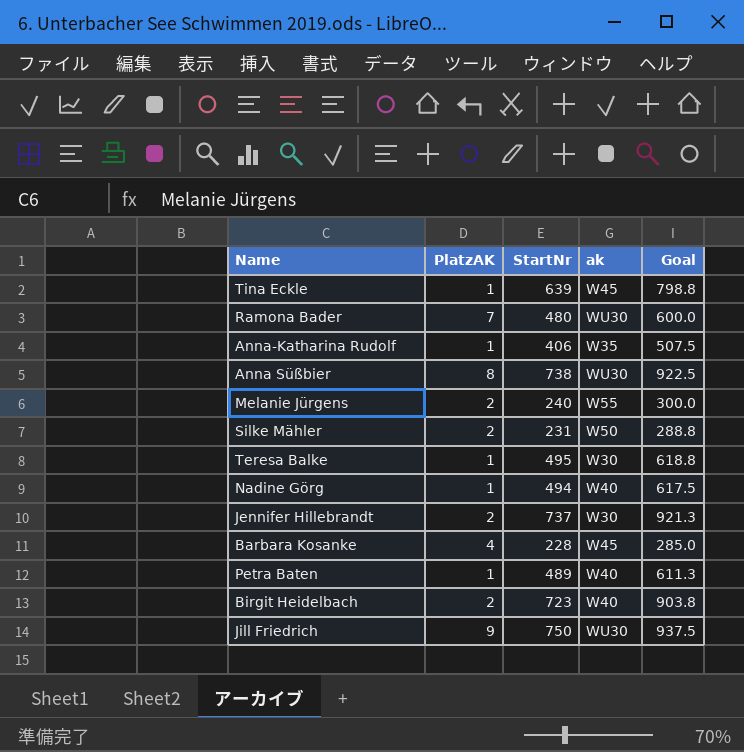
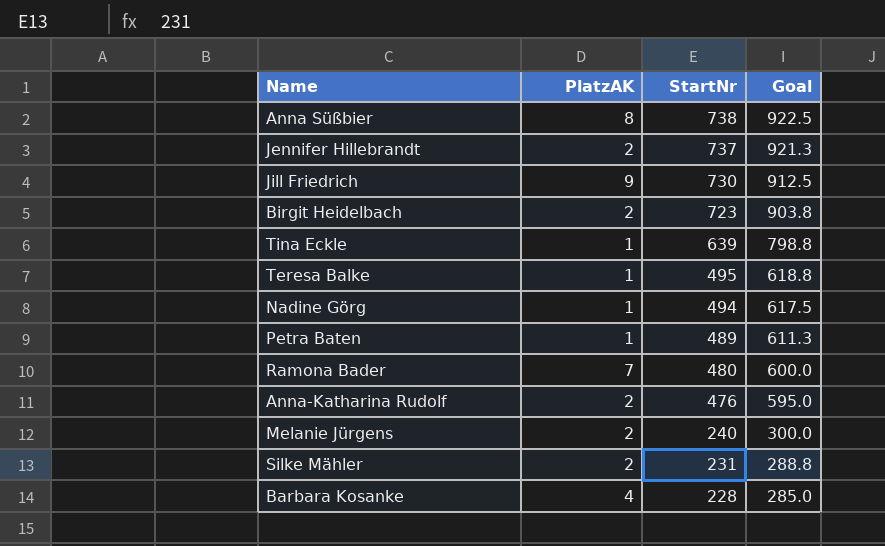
row order: none -> StartNr descending
column ak | position: 4 -> none
Jill Friedrich | StartNr: 750 -> 730
Jill Friedrich | Goal: 937.5 -> 912.5
Anna-Katharina Rudolf | PlatzAK: 1 -> 2
Anna-Katharina Rudolf | StartNr: 406 -> 476
Anna-Katharina Rudolf | Goal: 507.5 -> 595.0

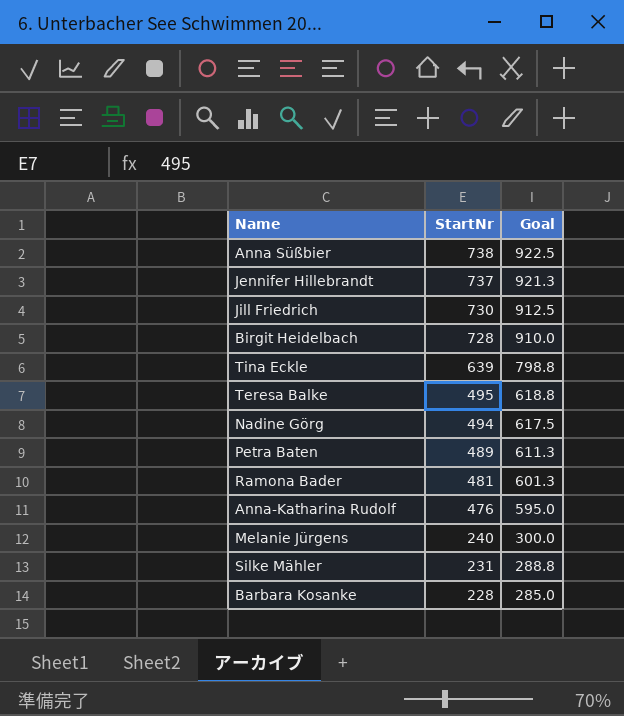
column PlatzAK | position: 2 -> none
Birgit Heidelbach | StartNr: 723 -> 728
Birgit Heidelbach | Goal: 903.8 -> 910.0
Ramona Bader | StartNr: 480 -> 481
Ramona Bader | Goal: 600.0 -> 601.3

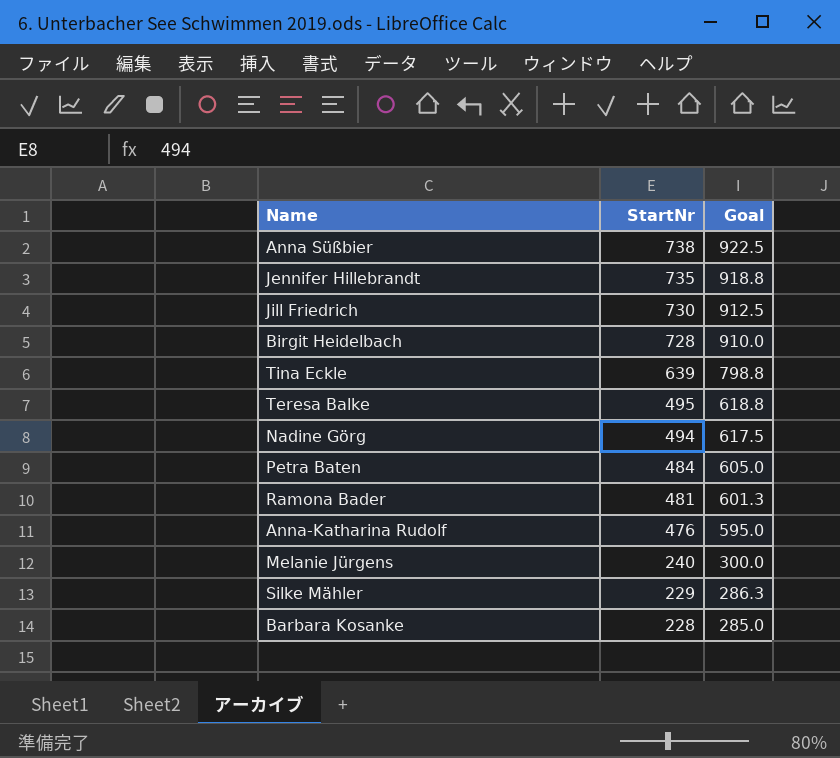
Jennifer Hillebrandt | StartNr: 737 -> 735
Jennifer Hillebrandt | Goal: 921.3 -> 918.8
Petra Baten | StartNr: 489 -> 484
Petra Baten | Goal: 611.3 -> 605.0
Silke Mähler | StartNr: 231 -> 229
Silke Mähler | Goal: 288.8 -> 286.3

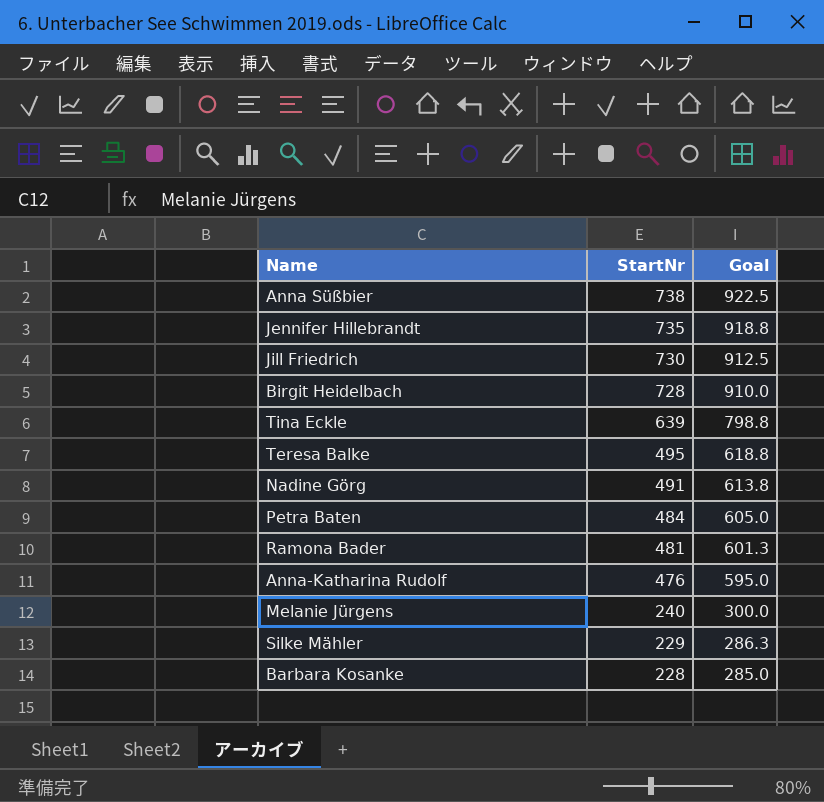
Nadine Görg | StartNr: 494 -> 491
Nadine Görg | Goal: 617.5 -> 613.8

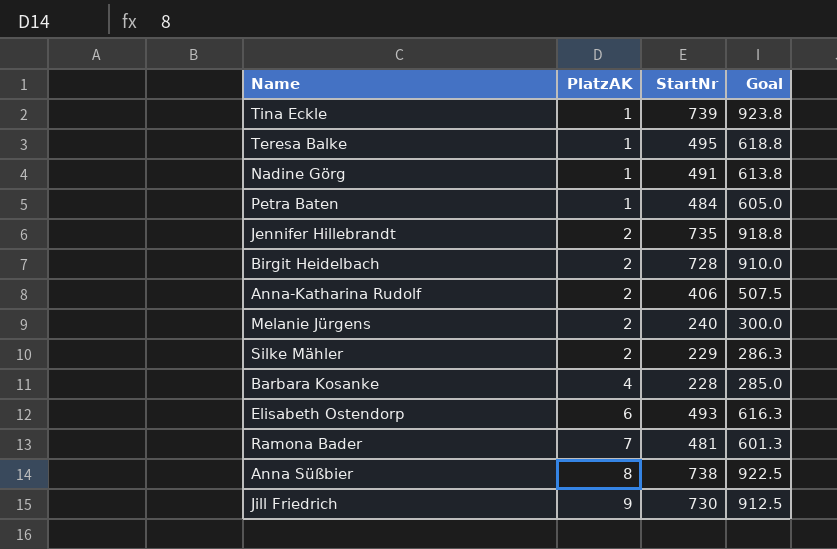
row order: StartNr descending -> PlatzAK ascending
column PlatzAK | position: none -> 2
Tina Eckle | StartNr: 639 -> 739
Tina Eckle | Goal: 798.8 -> 923.8
Anna-Katharina Rudolf | StartNr: 476 -> 406
Anna-Katharina Rudolf | Goal: 595.0 -> 507.5
row Elisabeth Ostendorp: none -> 6 | 493 | 616.3

